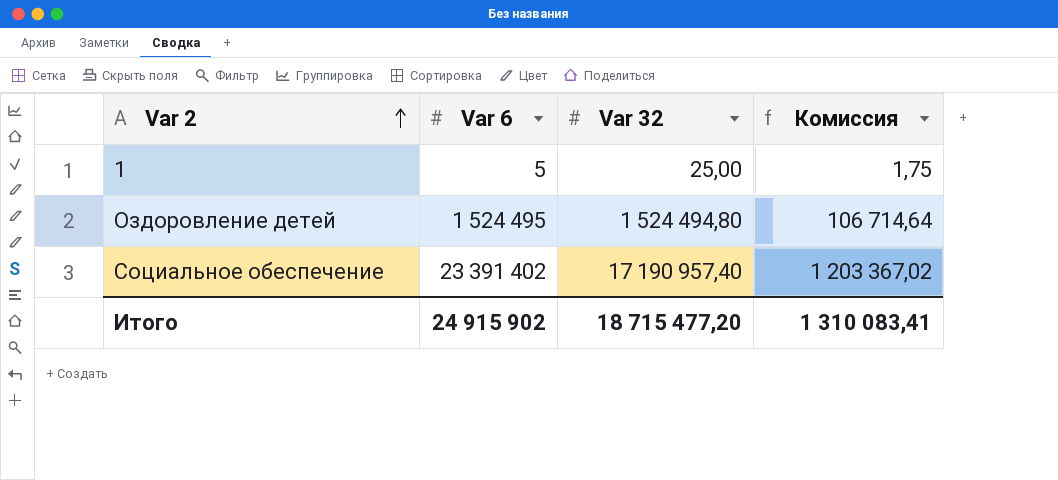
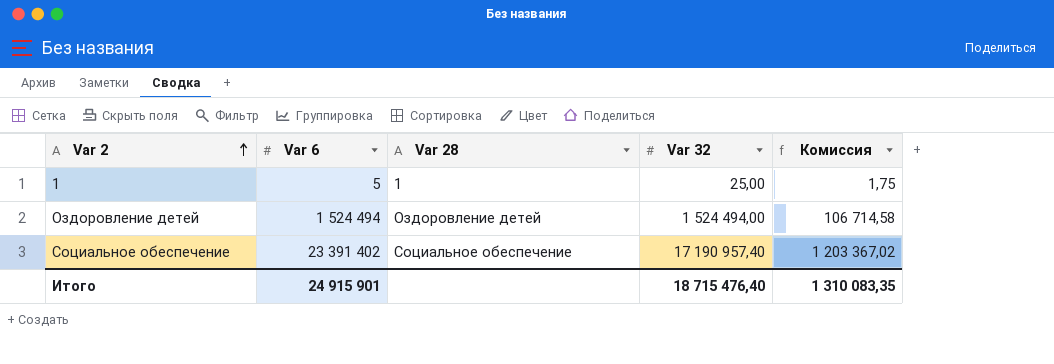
column Var 28 | position: none -> 3
Оздоровление детей | Var 6: 1 524 495 -> 1 524 494
Оздоровление детей | Var 32: 1 524 494,80 -> 1 524 494,00
Оздоровление детей | Комиссия: 106 714,64 -> 106 714,58
Итого | Var 6: 24 915 902 -> 24 915 901
Итого | Var 32: 18 715 477,20 -> 18 715 476,40
Итого | Комиссия: 1 310 083,41 -> 1 310 083,35

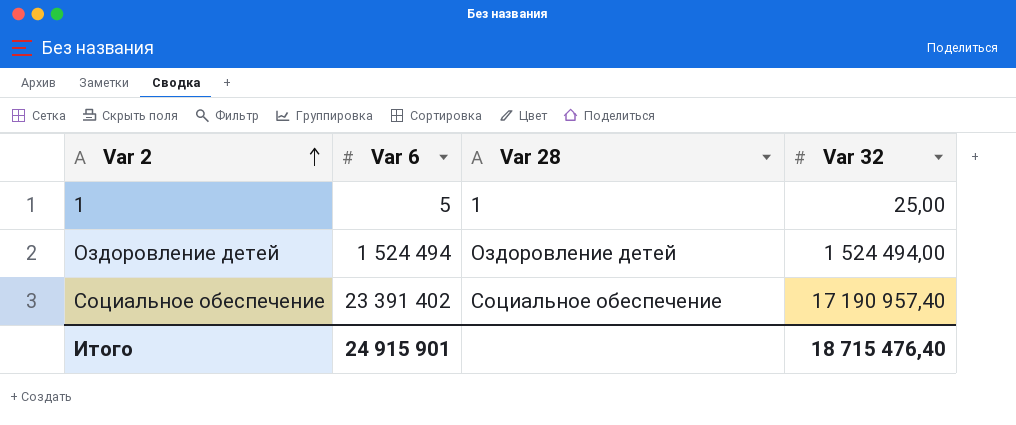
column Комиссия | formula: [Var 32] * 0,07 -> none

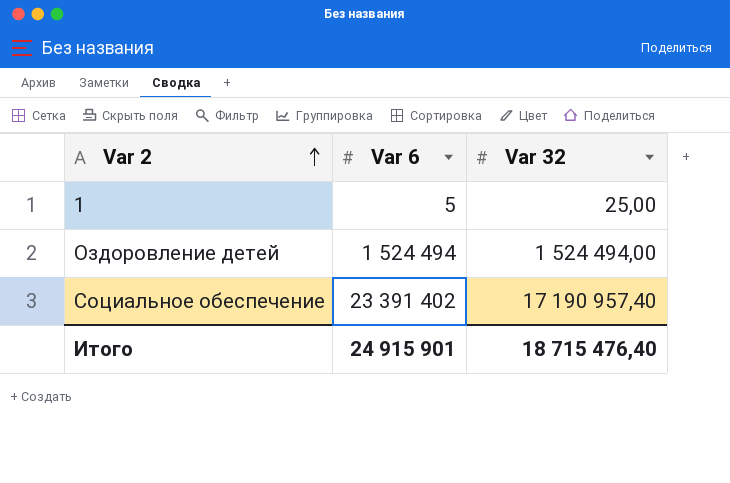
column Var 28 | position: 3 -> none

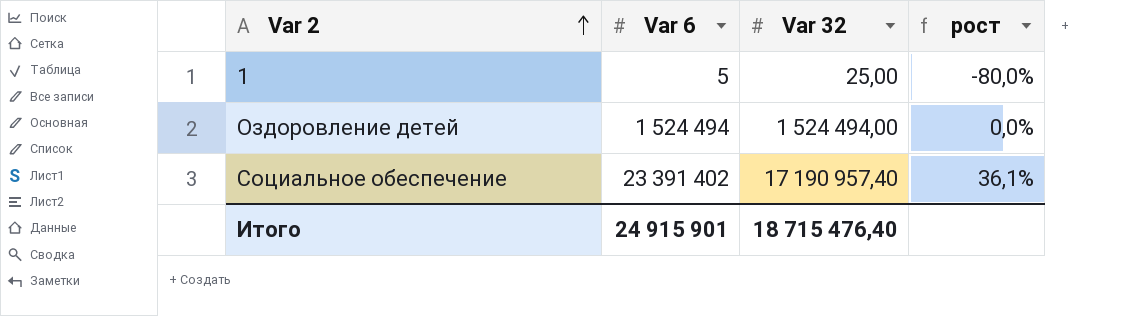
column рост | formula: none -> ([Var 6] - [Var 32]) / [Var 32]

